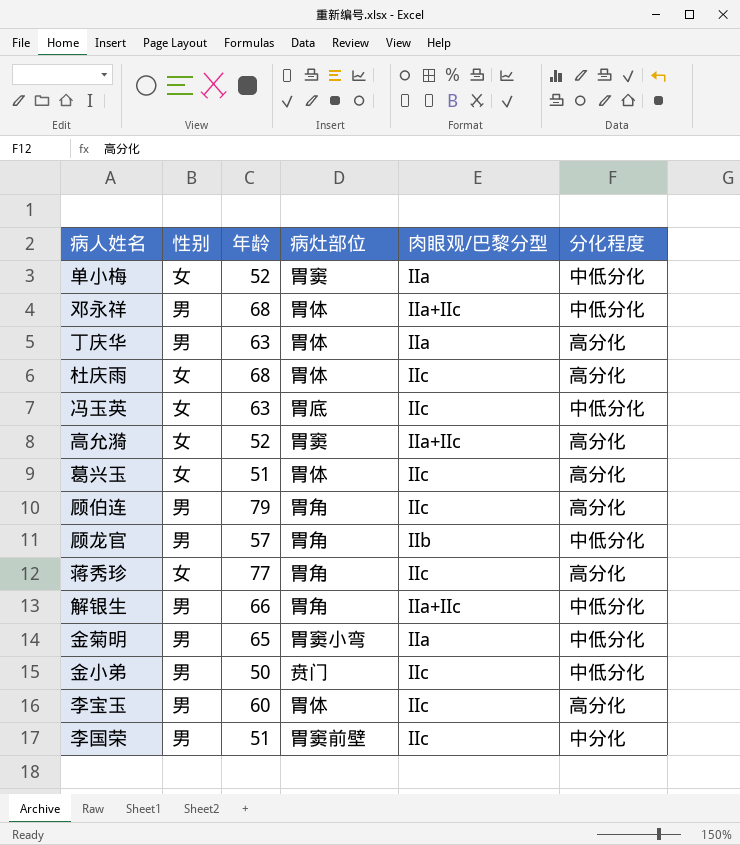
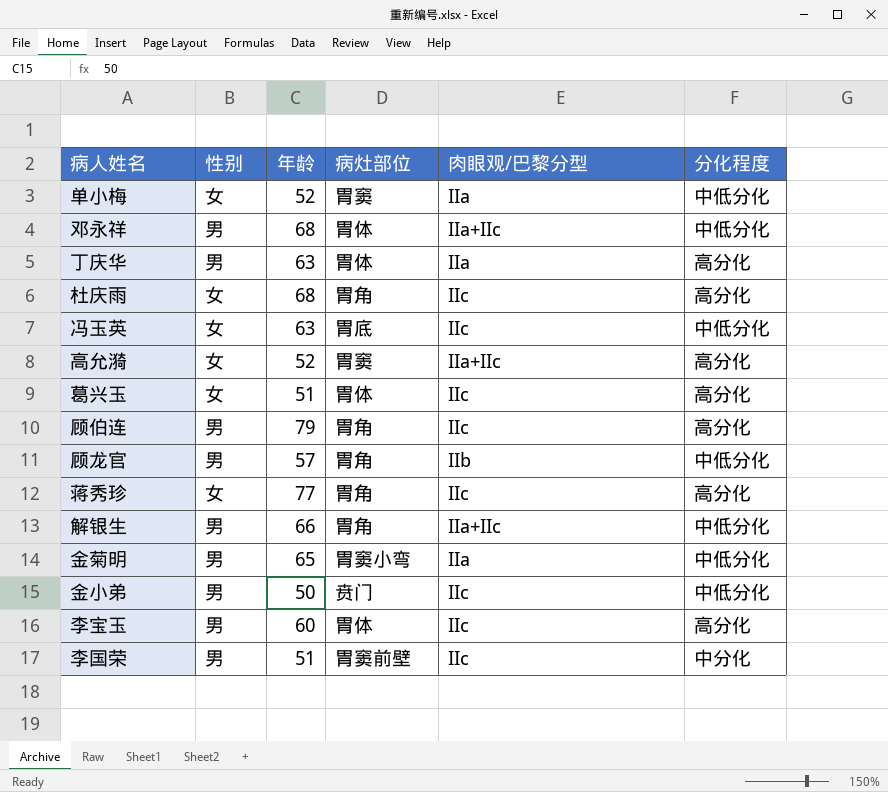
杜庆雨 | 病灶部位: 胃体 -> 胃角

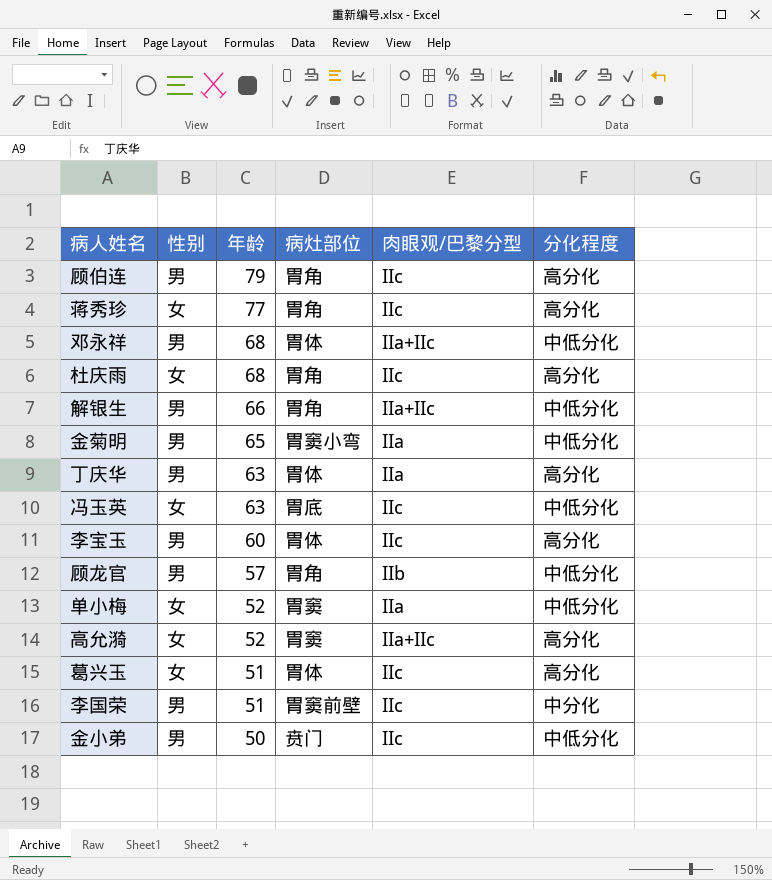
row order: none -> 年龄 descending

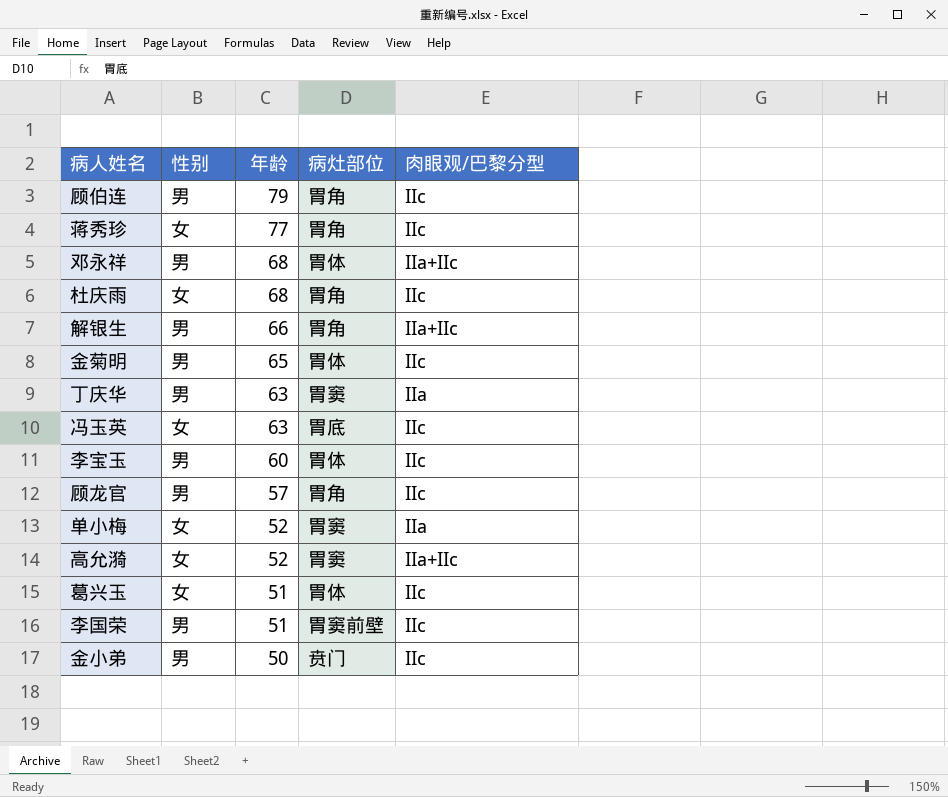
column 分化程度 | position: 6 -> none
金菊明 | 病灶部位: 胃窦小弯 -> 胃体
金菊明 | 肉眼观/巴黎分型: IIa -> IIc
丁庆华 | 病灶部位: 胃体 -> 胃窦
顾龙官 | 肉眼观/巴黎分型: IIb -> IIc

